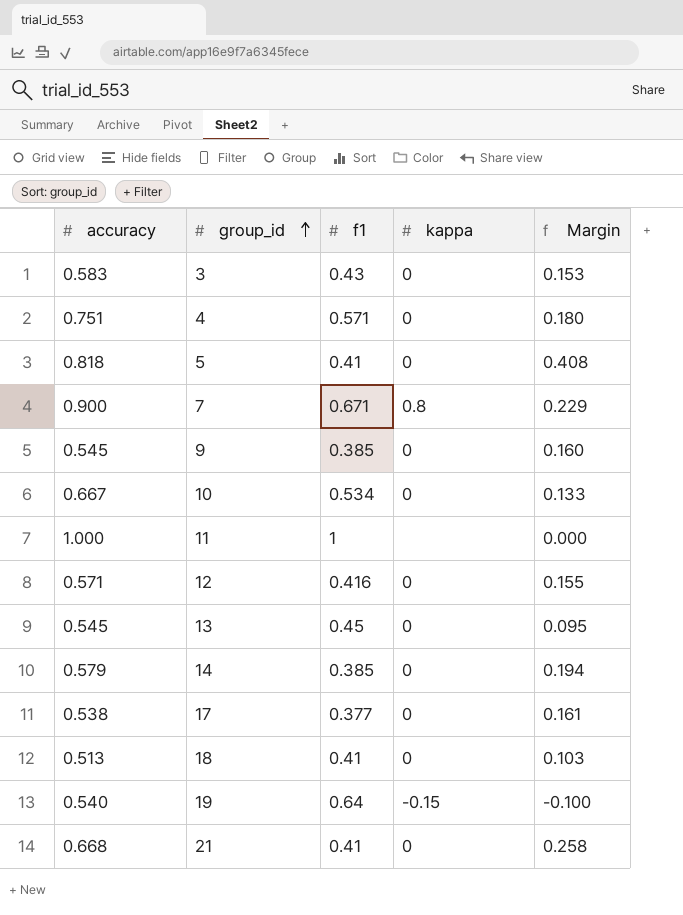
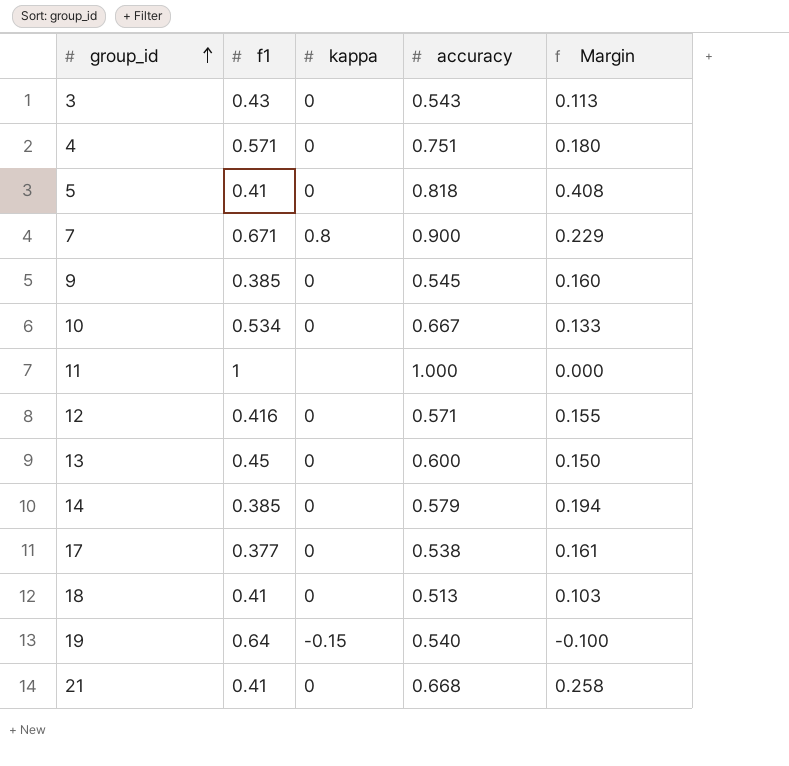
column accuracy | position: 1 -> 4
3 | accuracy: 0.583 -> 0.543
3 | Margin: 0.153 -> 0.113
13 | accuracy: 0.545 -> 0.600
13 | Margin: 0.095 -> 0.150

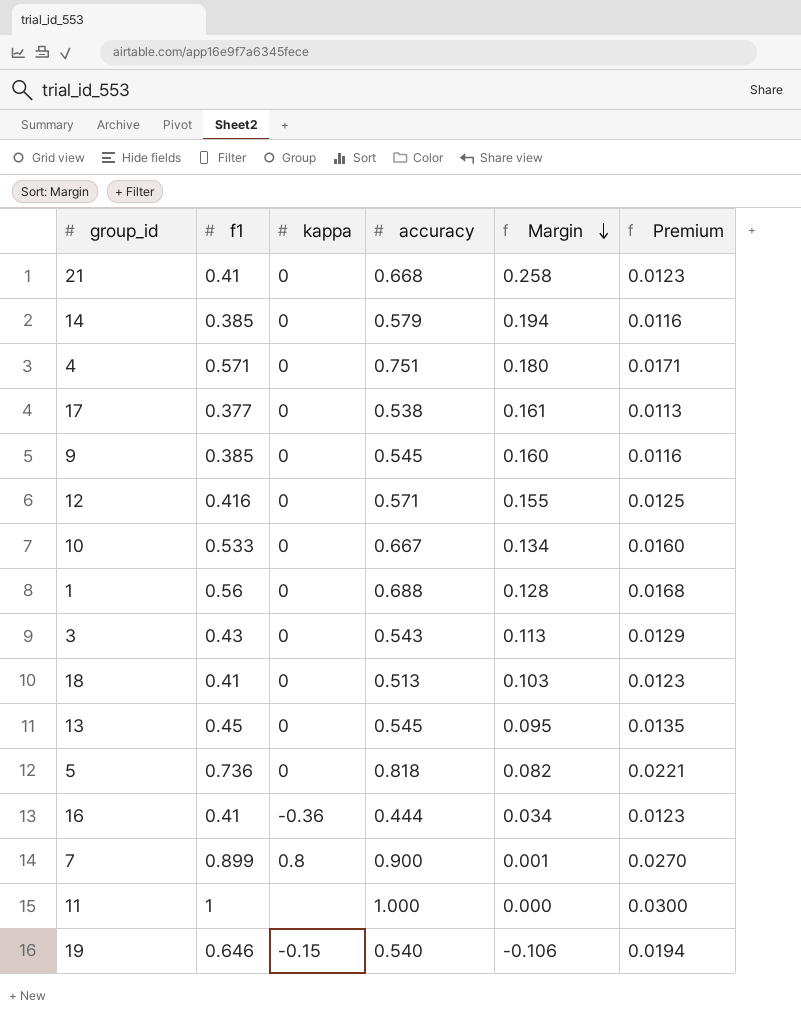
row order: group_id ascending -> Margin descending
column Premium | formula: none -> [f1] * 0.03
10 | f1: 0.534 -> 0.533
10 | Margin: 0.133 -> 0.134
row 1: none -> 0.56 | 0 | 0.688 | 0.128 | 0.0168
13 | accuracy: 0.600 -> 0.545
13 | Margin: 0.150 -> 0.095
5 | f1: 0.41 -> 0.736
5 | Margin: 0.408 -> 0.082
row 16: none -> 0.41 | -0.36 | 0.444 | 0.034 | 0.0123
7 | f1: 0.671 -> 0.899
7 | Margin: 0.229 -> 0.001
19 | f1: 0.64 -> 0.646
19 | Margin: -0.100 -> -0.106

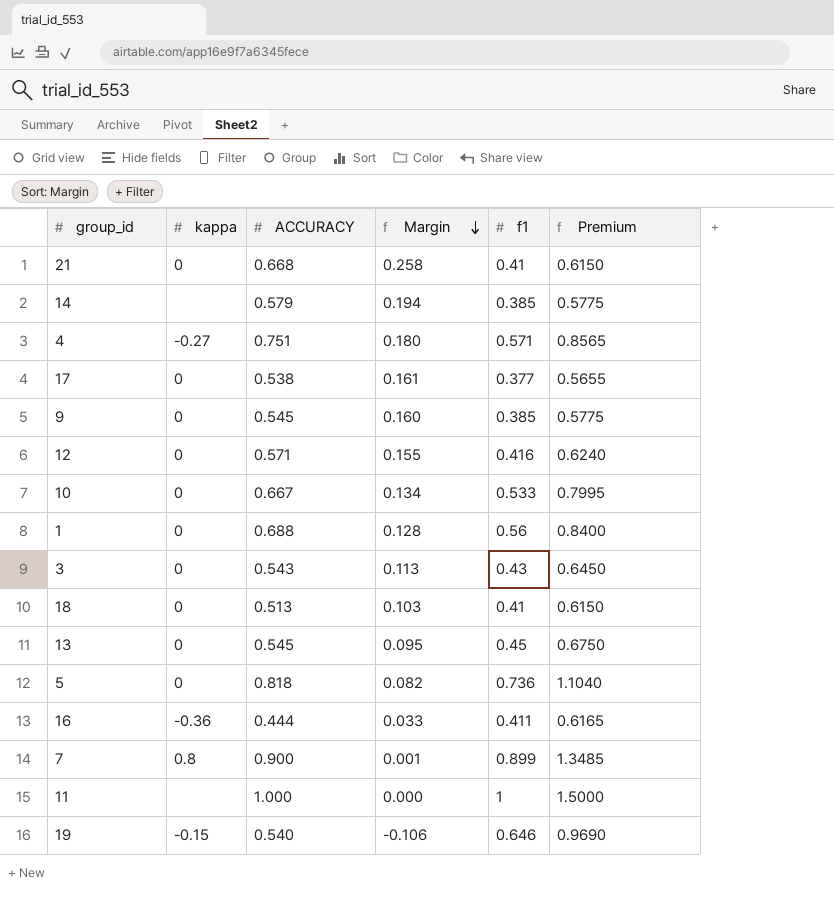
column name: accuracy -> ACCURACY
column f1 | position: 2 -> 5
column Premium | formula: [f1] * 0.03 -> [f1] * 1.5
14 | kappa: 0 -> none
4 | kappa: 0 -> -0.27
16 | Margin: 0.034 -> 0.033
16 | f1: 0.41 -> 0.411

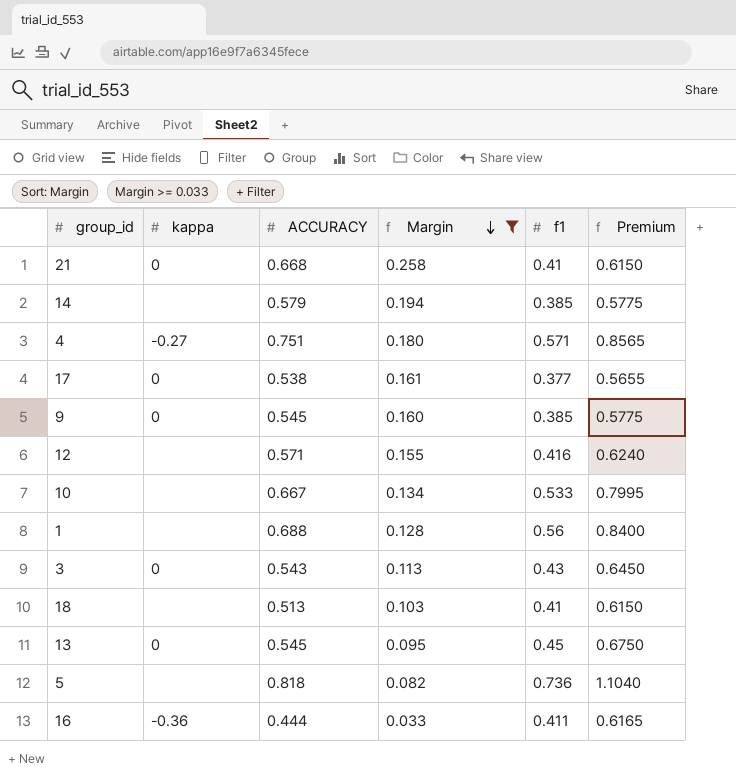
filter: none -> Margin >= 0.033
12 | kappa: 0 -> none
10 | kappa: 0 -> none
1 | kappa: 0 -> none
18 | kappa: 0 -> none
5 | kappa: 0 -> none

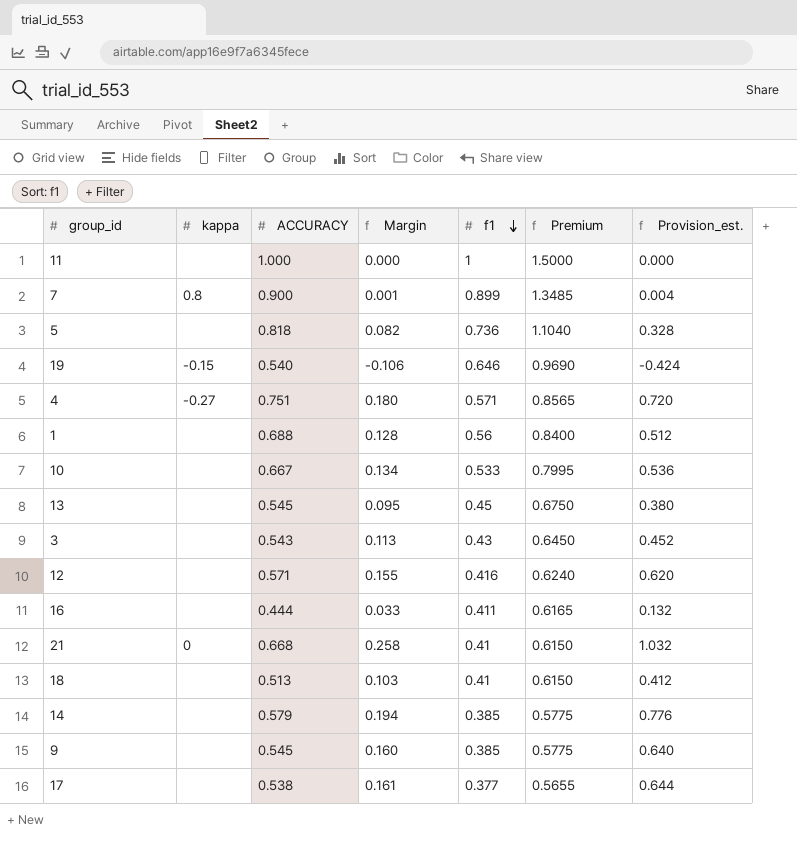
filter: Margin >= 0.033 -> none
row order: Margin descending -> f1 descending
column Provision_est. | formula: none -> [Margin] * 4
13 | kappa: 0 -> none
3 | kappa: 0 -> none
16 | kappa: -0.36 -> none
9 | kappa: 0 -> none
17 | kappa: 0 -> none

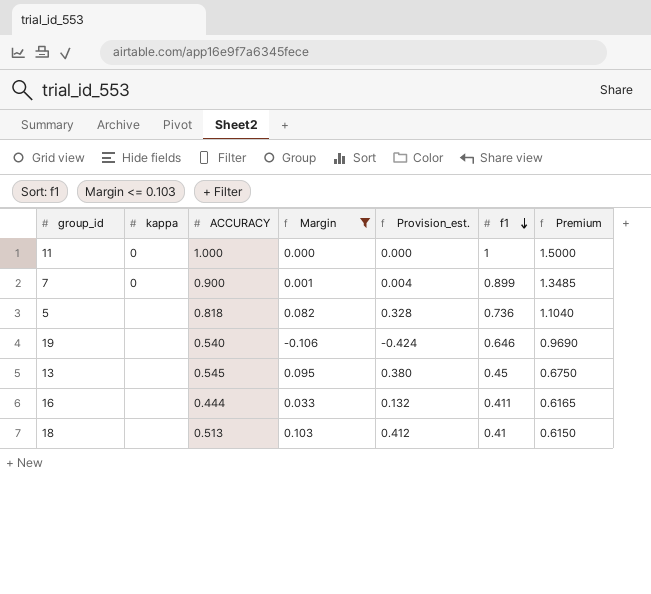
filter: none -> Margin <= 0.103
column Provision_est. | position: 7 -> 5
11 | kappa: none -> 0
7 | kappa: 0.8 -> 0
19 | kappa: -0.15 -> none

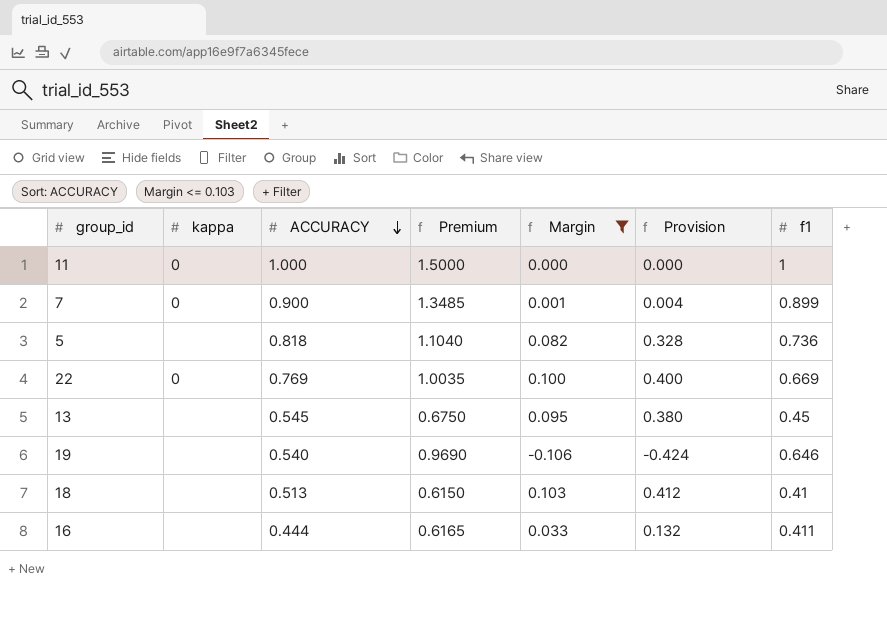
row order: f1 descending -> ACCURACY descending
column Premium | position: 7 -> 4
column name: Provision_est. -> Provision
row 22: none -> 0 | 0.769 | 1.0035 | 0.100 | 0.400 | 0.669

